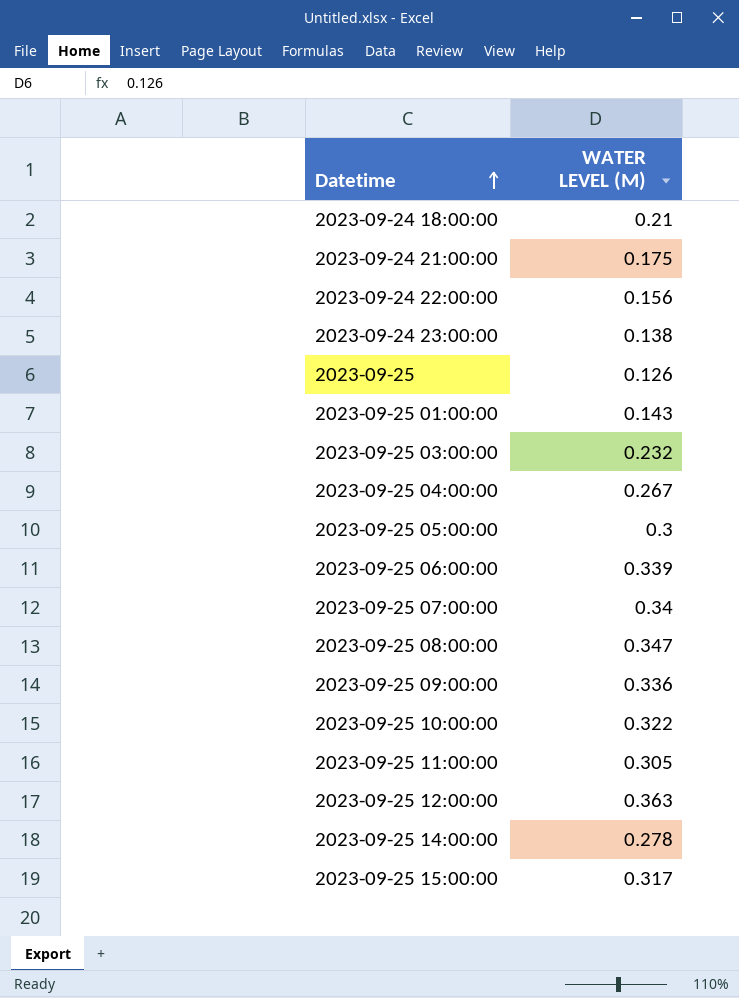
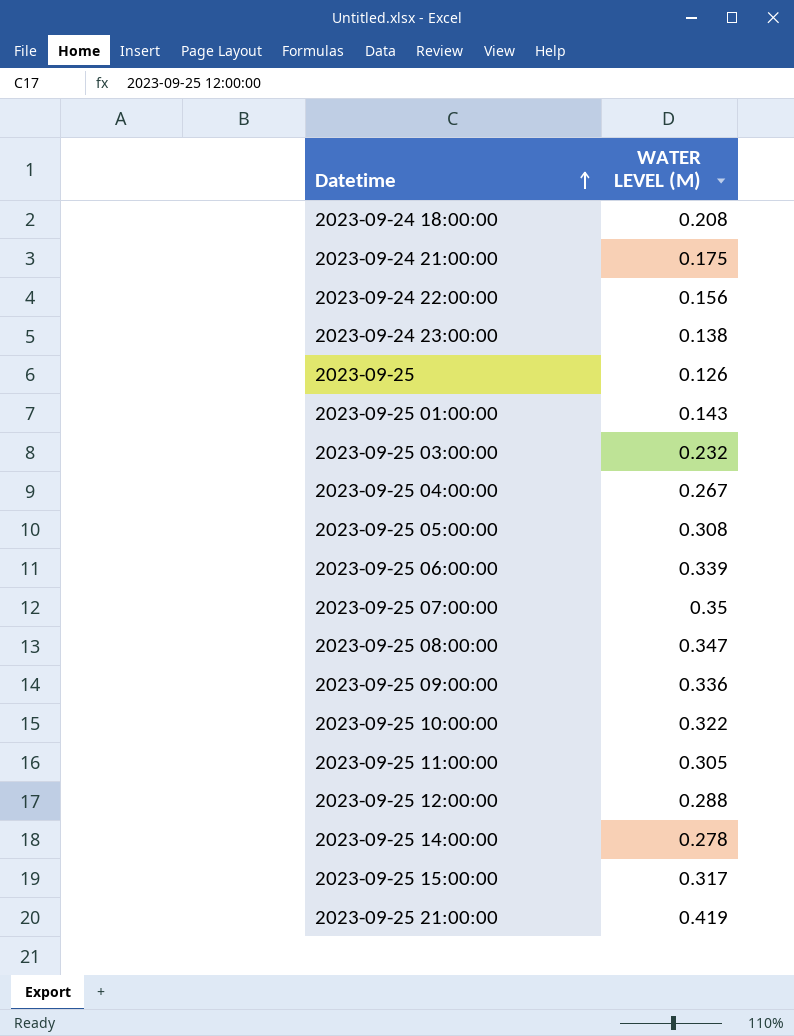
2023-09-24 18:00:00 | WATER LEVEL (M): 0.21 -> 0.208
2023-09-25 05:00:00 | WATER LEVEL (M): 0.3 -> 0.308
2023-09-25 07:00:00 | WATER LEVEL (M): 0.34 -> 0.35
2023-09-25 12:00:00 | WATER LEVEL (M): 0.363 -> 0.288
row 2023-09-25 21:00:00: none -> 0.419

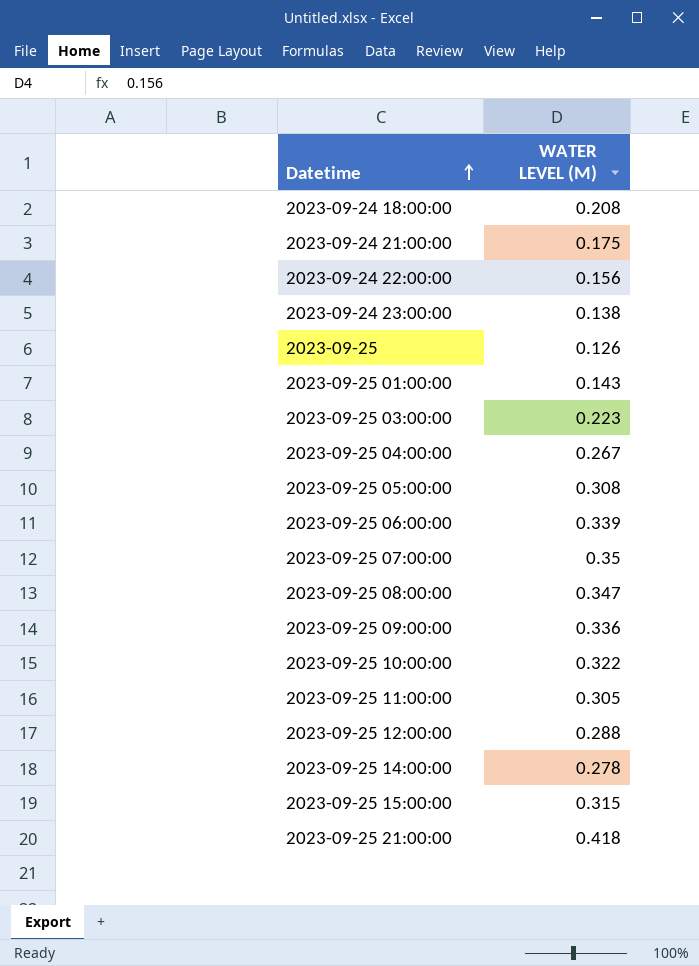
2023-09-25 03:00:00 | WATER LEVEL (M): 0.232 -> 0.223
2023-09-25 15:00:00 | WATER LEVEL (M): 0.317 -> 0.315
2023-09-25 21:00:00 | WATER LEVEL (M): 0.419 -> 0.418

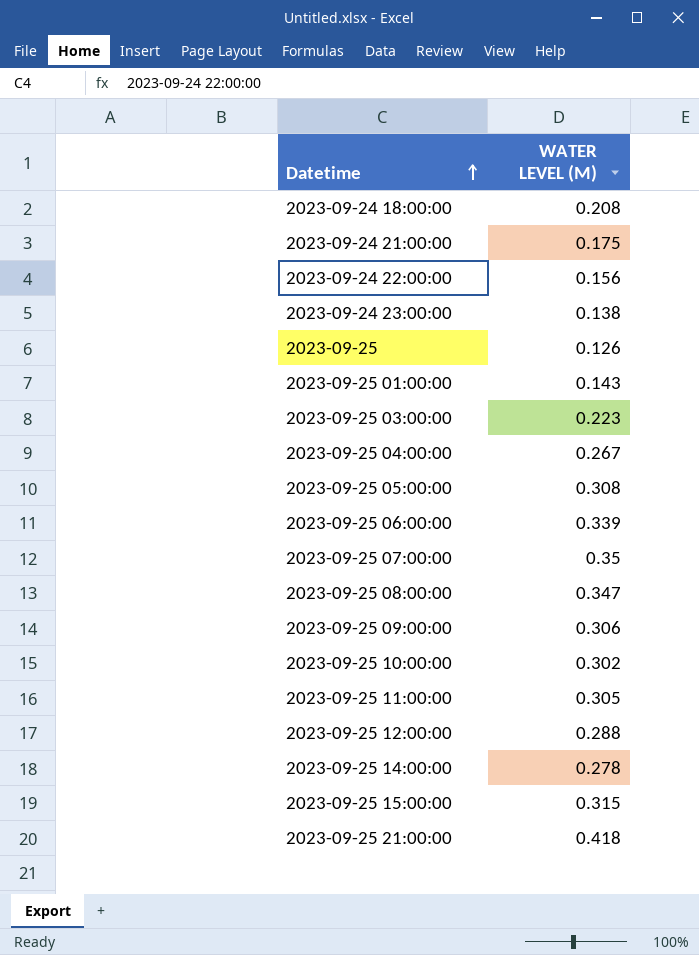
2023-09-25 09:00:00 | WATER LEVEL (M): 0.336 -> 0.306
2023-09-25 10:00:00 | WATER LEVEL (M): 0.322 -> 0.302

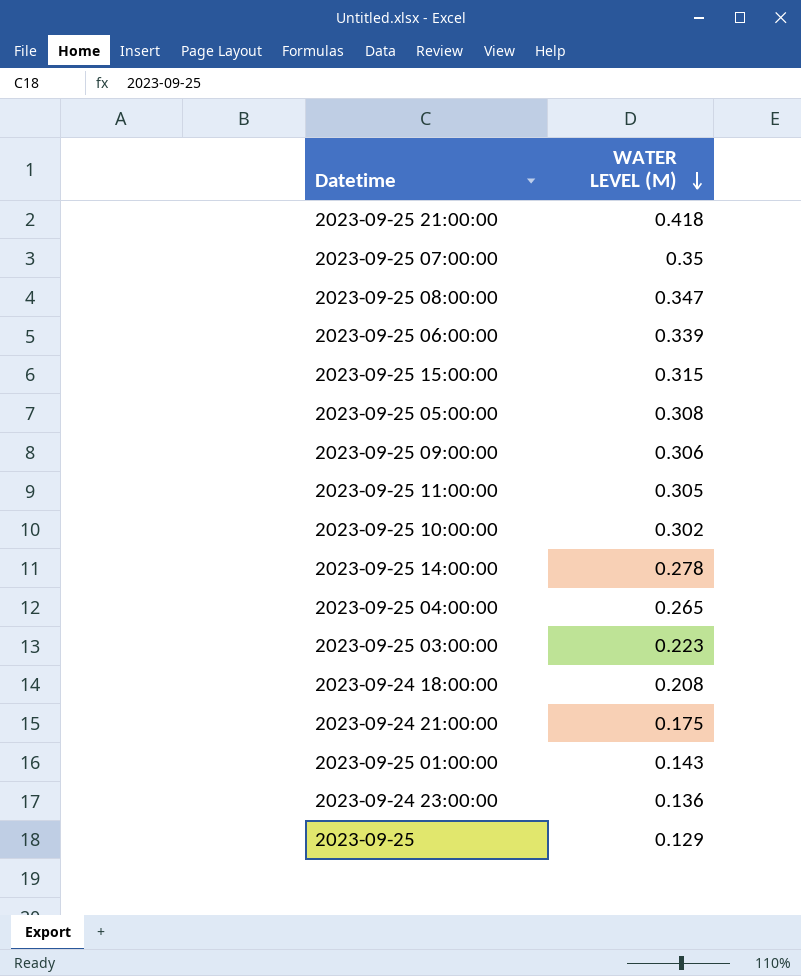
row order: Datetime ascending -> WATER LEVEL (M) descending
row 2023-09-24 22:00:00: 0.156 -> none
row 2023-09-25 12:00:00: 0.288 -> none
2023-09-25 04:00:00 | WATER LEVEL (M): 0.267 -> 0.265
2023-09-24 23:00:00 | WATER LEVEL (M): 0.138 -> 0.136
2023-09-25 | WATER LEVEL (M): 0.126 -> 0.129

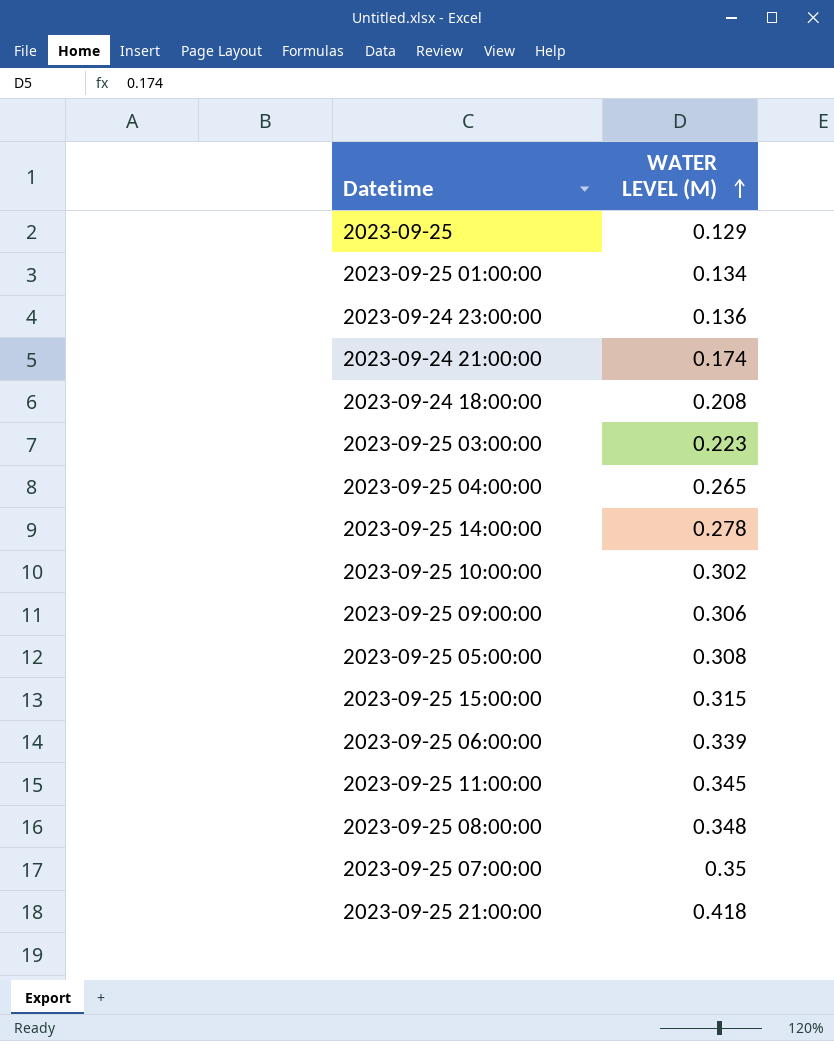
row order: WATER LEVEL (M) descending -> WATER LEVEL (M) ascending
2023-09-25 01:00:00 | WATER LEVEL (M): 0.143 -> 0.134
2023-09-24 21:00:00 | WATER LEVEL (M): 0.175 -> 0.174
2023-09-25 11:00:00 | WATER LEVEL (M): 0.305 -> 0.345
2023-09-25 08:00:00 | WATER LEVEL (M): 0.347 -> 0.348

